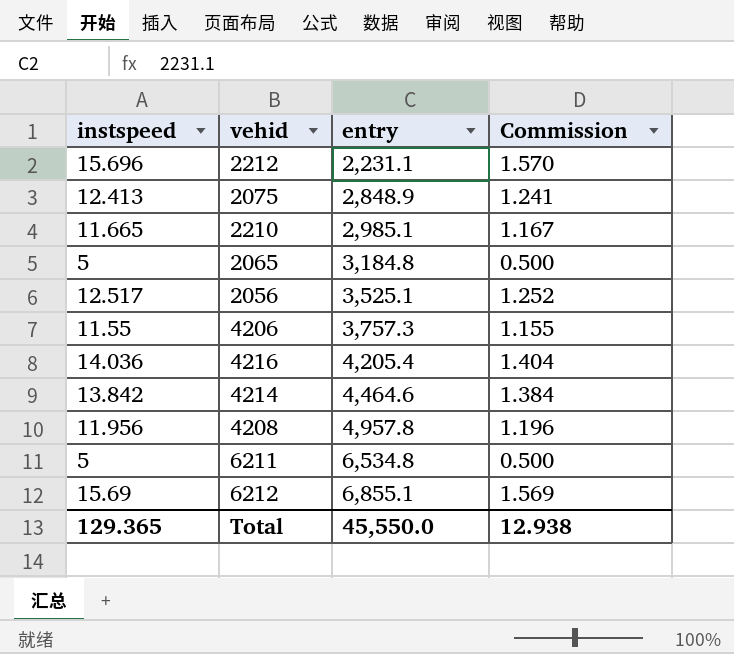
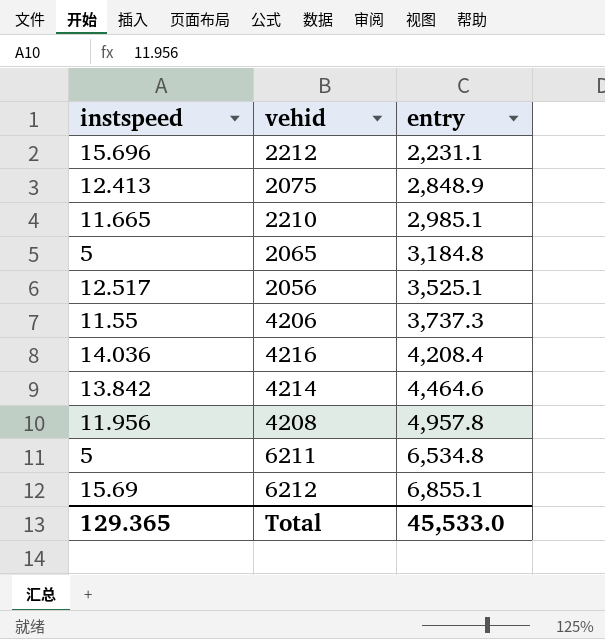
column Commission | formula: [instspeed] * 0.1 -> none
4206 | entry: 3,757.3 -> 3,737.3
4216 | entry: 4,205.4 -> 4,208.4
Total | entry: 45,550.0 -> 45,533.0

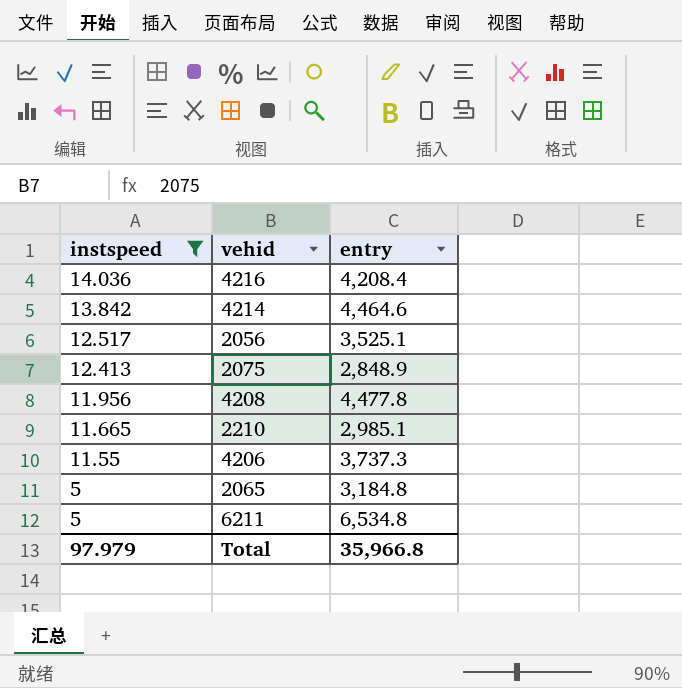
filter: none -> instspeed <= 14.036
row order: entry ascending -> instspeed descending
4208 | entry: 4,957.8 -> 4,477.8
Total | instspeed: 129.365 -> 97.979
Total | entry: 45,533.0 -> 35,966.8

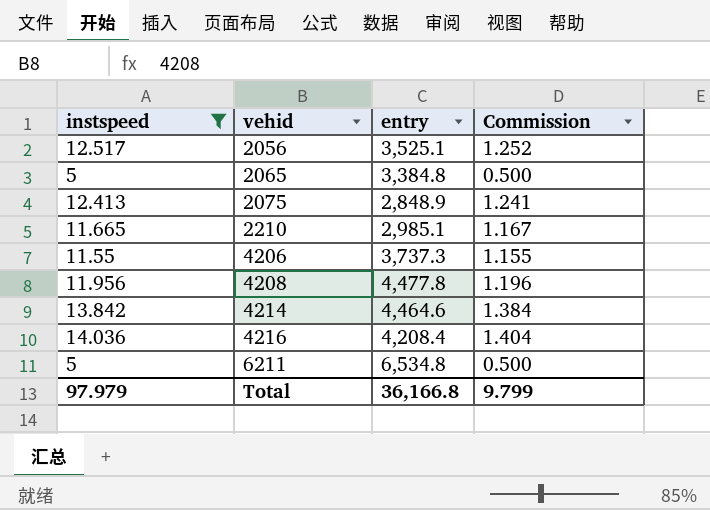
row order: instspeed descending -> vehid ascending
column Commission | formula: none -> [instspeed] * 0.1
2065 | entry: 3,184.8 -> 3,384.8
Total | entry: 35,966.8 -> 36,166.8

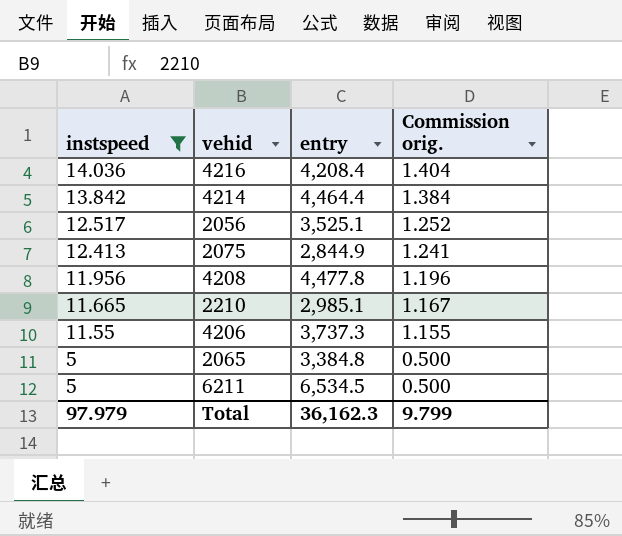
row order: vehid ascending -> instspeed descending
column name: Commission -> Commission orig.
4214 | entry: 4,464.6 -> 4,464.4
2075 | entry: 2,848.9 -> 2,844.9
6211 | entry: 6,534.8 -> 6,534.5
Total | entry: 36,166.8 -> 36,162.3

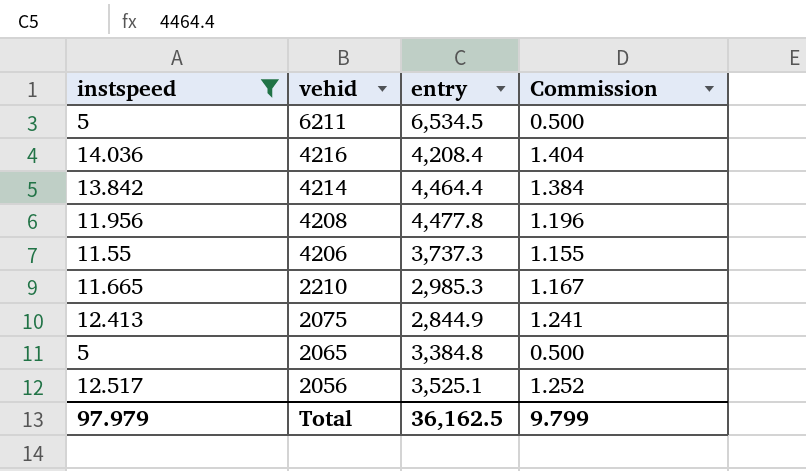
row order: instspeed descending -> vehid descending
column name: Commission orig. -> Commission
2210 | entry: 2,985.1 -> 2,985.3
Total | entry: 36,162.3 -> 36,162.5

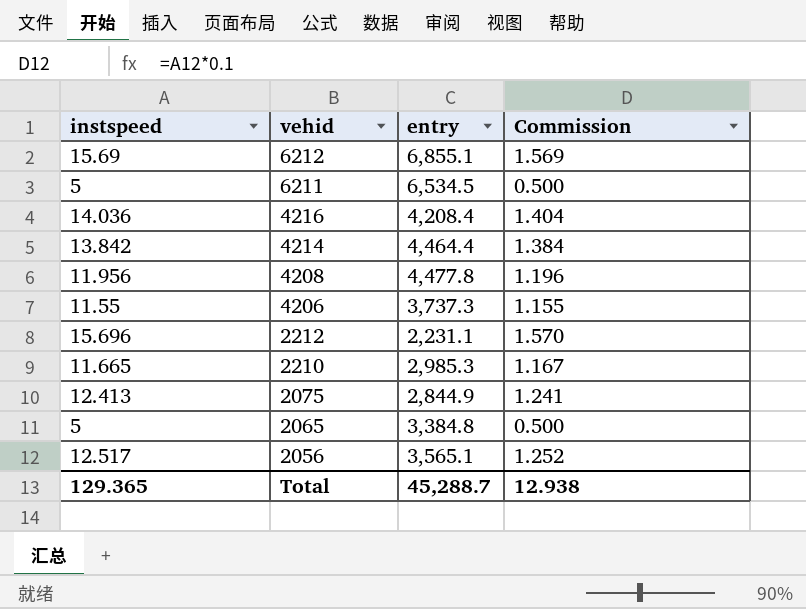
filter: instspeed <= 14.036 -> none
2056 | entry: 3,525.1 -> 3,565.1
Total | instspeed: 97.979 -> 129.365
Total | entry: 36,162.5 -> 45,288.7
Total | Commission: 9.799 -> 12.938

